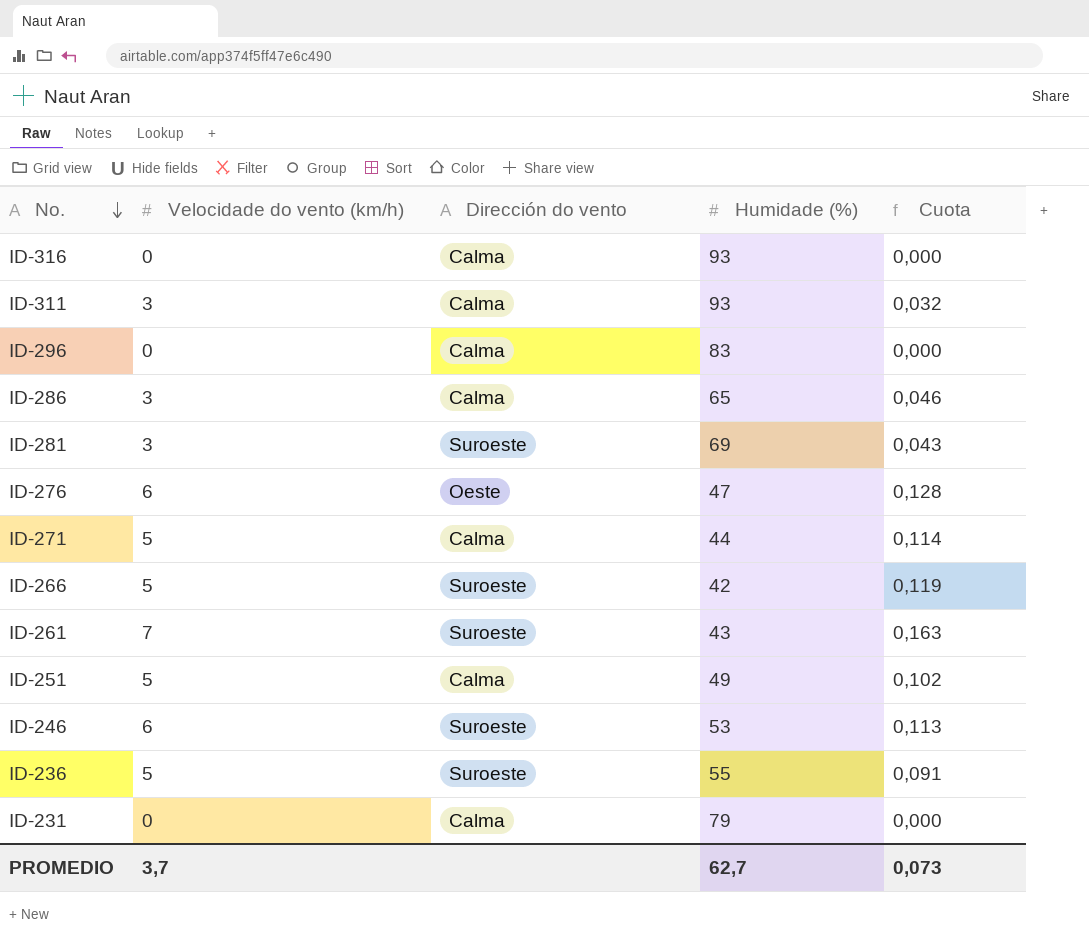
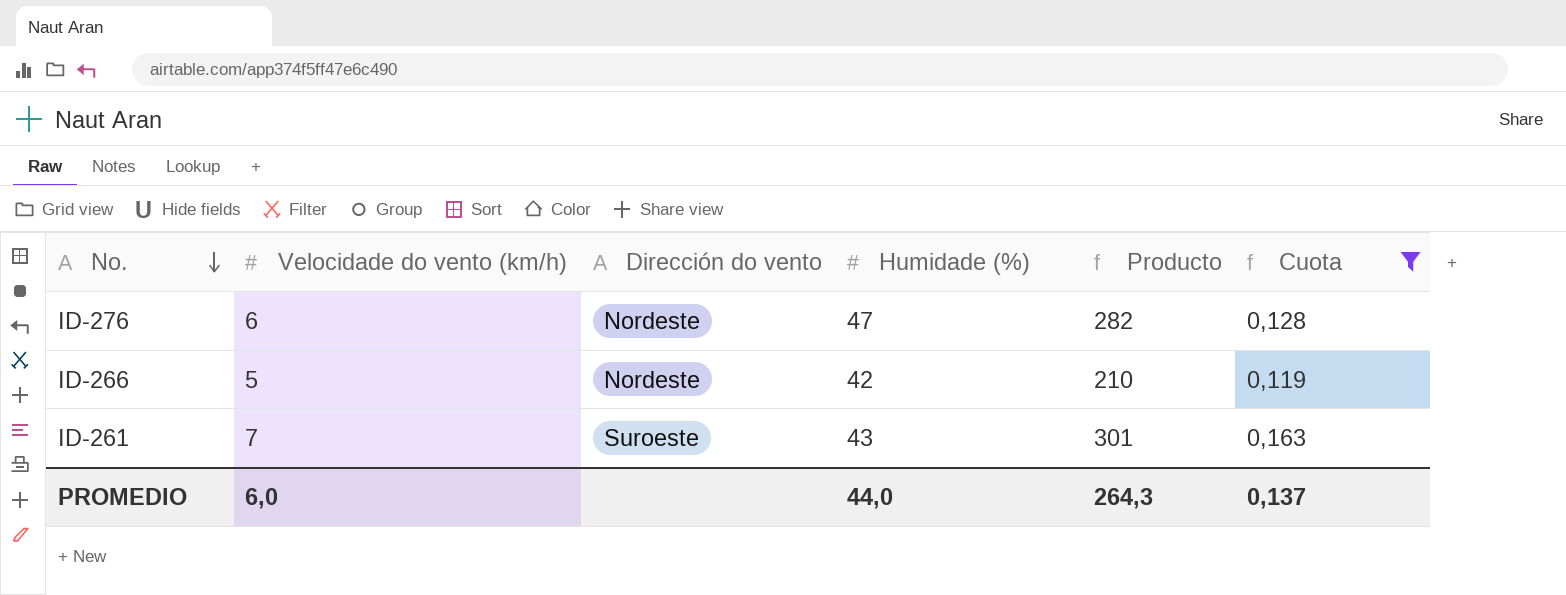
filter: none -> Cuota >= 0,119
column Producto | formula: none -> [Velocidade do vento (km/h)] * [Humidade (%)]
ID-276 | Dirección do vento: Oeste -> Nordeste
ID-266 | Dirección do vento: Suroeste -> Nordeste
PROMEDIO | Velocidade do vento (km/h): 3,7 -> 6,0
PROMEDIO | Humidade (%): 62,7 -> 44,0
PROMEDIO | Cuota: 0,073 -> 0,137

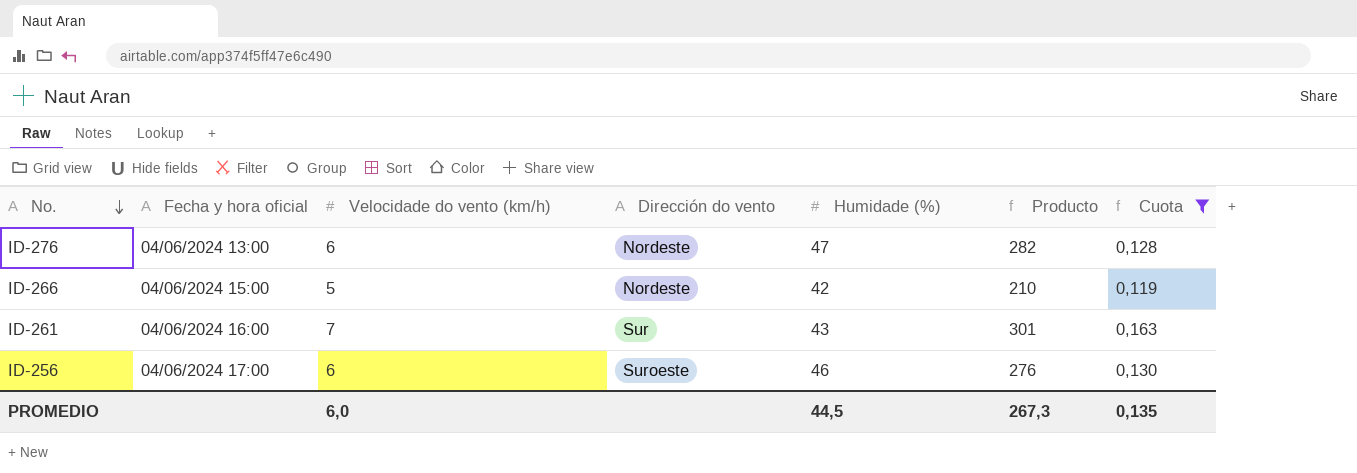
column Fecha y hora oficial | position: none -> 2
ID-261 | Dirección do vento: Suroeste -> Sur
row ID-256: none -> 04/06/2024 17:00 | 6 | Suroeste | 46 | 276 | 0,130
PROMEDIO | Humidade (%): 44,0 -> 44,5
PROMEDIO | Producto: 264,3 -> 267,3
PROMEDIO | Cuota: 0,137 -> 0,135

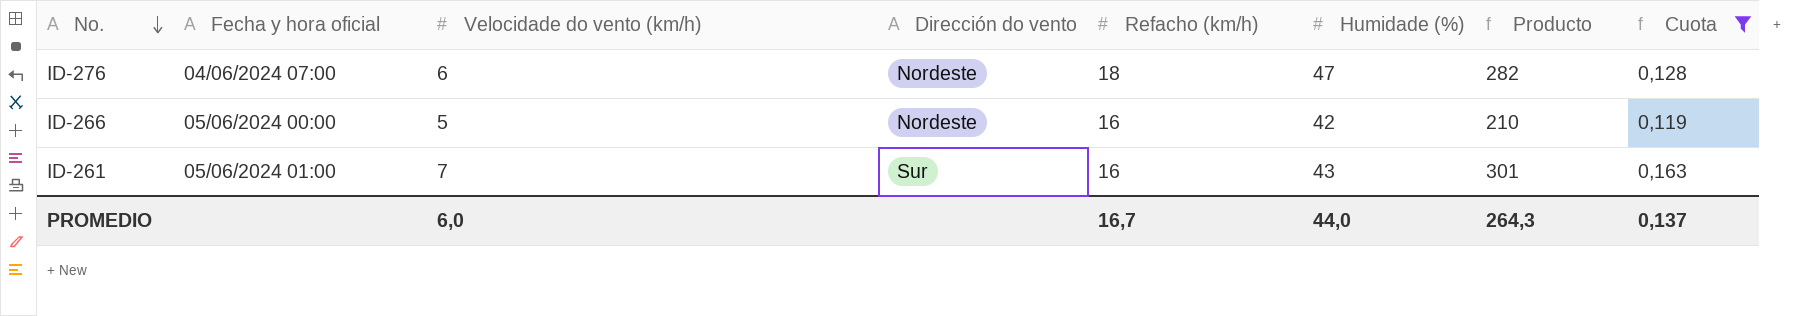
column Refacho (km/h) | position: none -> 5
row ID-256: 04/06/2024 17:00 | 6 | Suroeste | 46 | 276 | 0,130 -> none
ID-276 | Fecha y hora oficial: 04/06/2024 13:00 -> 04/06/2024 07:00
ID-266 | Fecha y hora oficial: 04/06/2024 15:00 -> 05/06/2024 00:00
ID-261 | Fecha y hora oficial: 04/06/2024 16:00 -> 05/06/2024 01:00
PROMEDIO | Humidade (%): 44,5 -> 44,0
PROMEDIO | Producto: 267,3 -> 264,3
PROMEDIO | Cuota: 0,135 -> 0,137

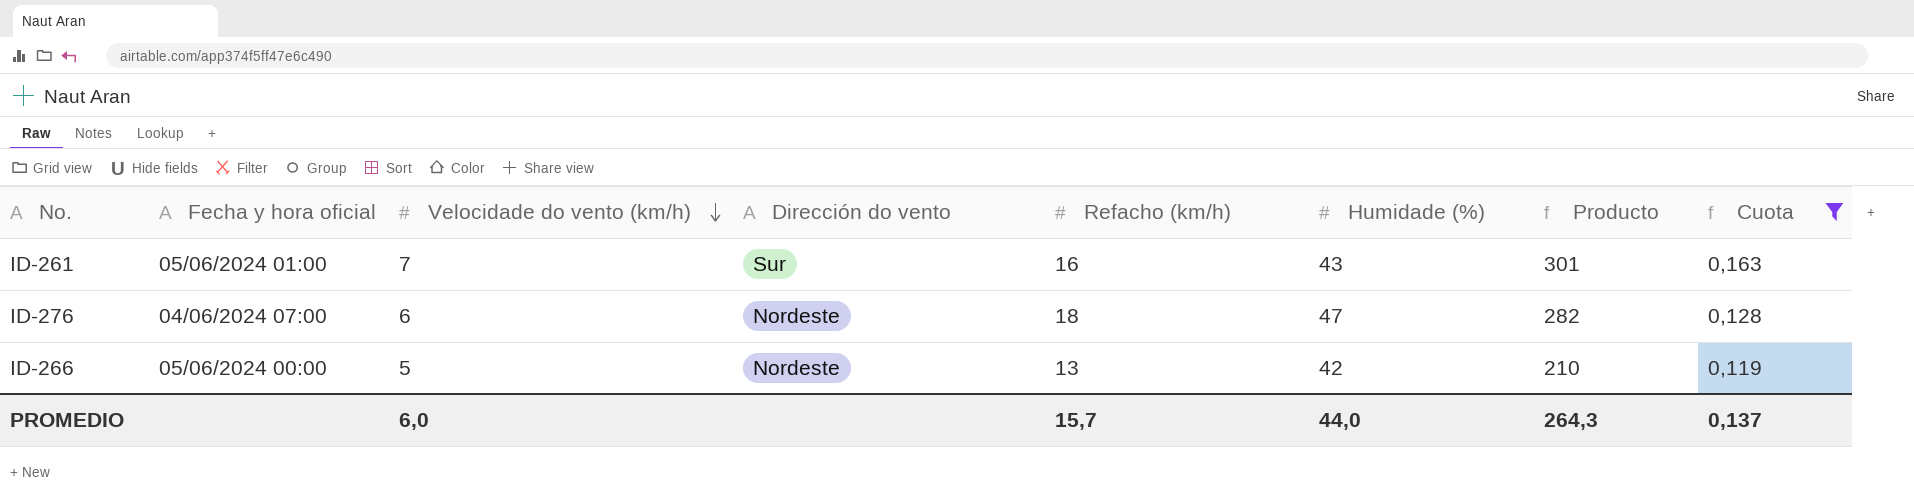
row order: No. descending -> Velocidade do vento (km/h) descending
ID-266 | Refacho (km/h): 16 -> 13
PROMEDIO | Refacho (km/h): 16,7 -> 15,7

